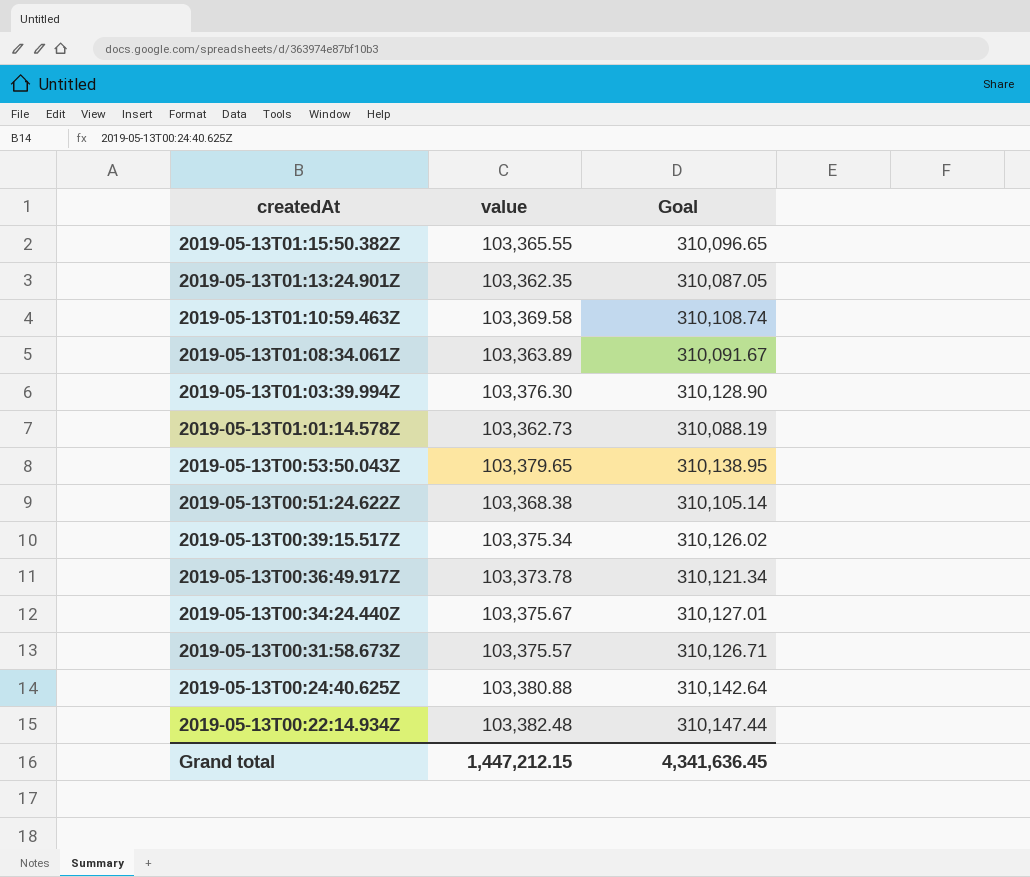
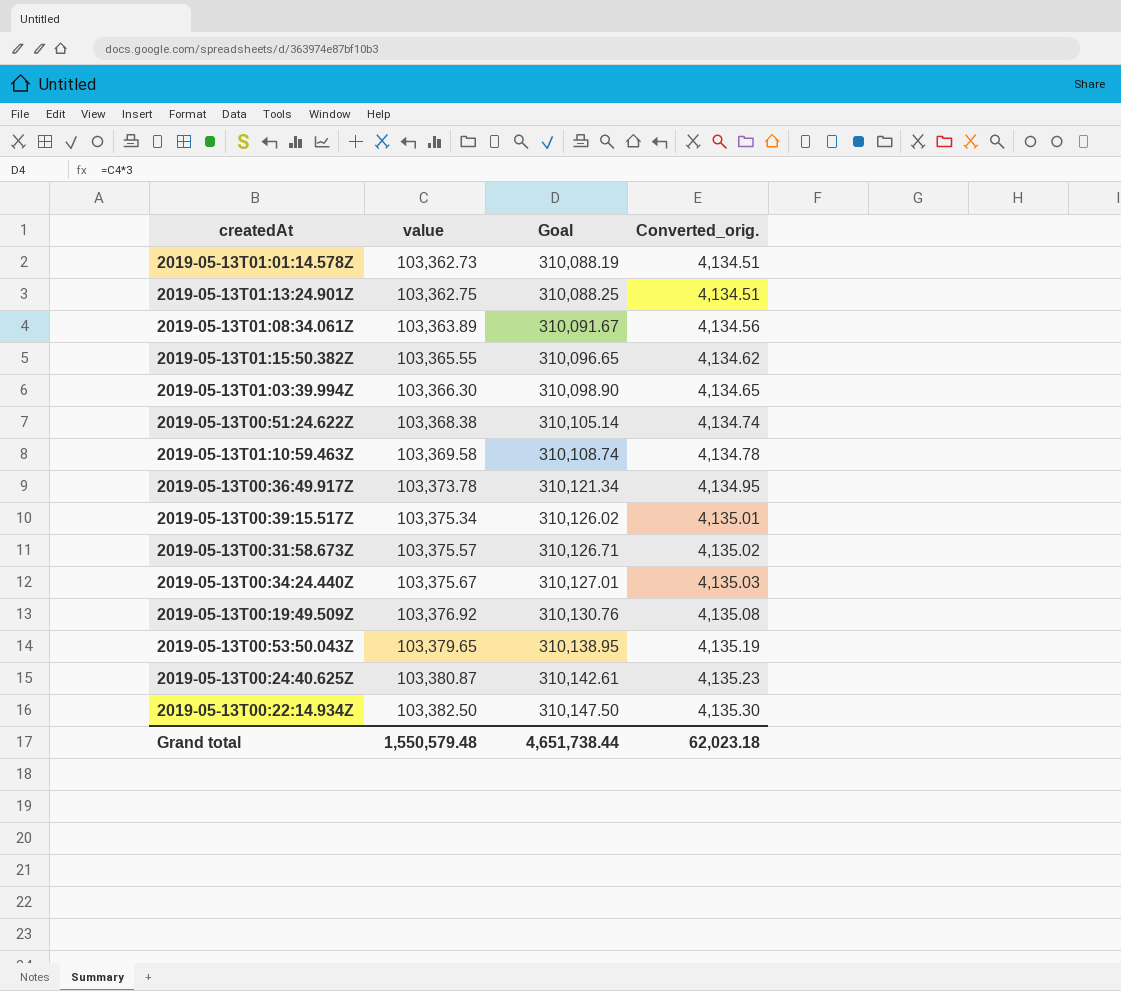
row order: createdAt descending -> value ascending
column Converted_orig. | formula: none -> [value] * 0.04
2019-05-13T01:13:24.901Z | value: 103,362.35 -> 103,362.75
2019-05-13T01:13:24.901Z | Goal: 310,087.05 -> 310,088.25
2019-05-13T01:03:39.994Z | value: 103,376.30 -> 103,366.30
2019-05-13T01:03:39.994Z | Goal: 310,128.90 -> 310,098.90
row 2019-05-13T00:19:49.509Z: none -> 103,376.92 | 310,130.76 | 4,135.08
2019-05-13T00:24:40.625Z | value: 103,380.88 -> 103,380.87
2019-05-13T00:24:40.625Z | Goal: 310,142.64 -> 310,142.61
2019-05-13T00:22:14.934Z | value: 103,382.48 -> 103,382.50
2019-05-13T00:22:14.934Z | Goal: 310,147.44 -> 310,147.50
Grand total | value: 1,447,212.15 -> 1,550,579.48
Grand total | Goal: 4,341,636.45 -> 4,651,738.44

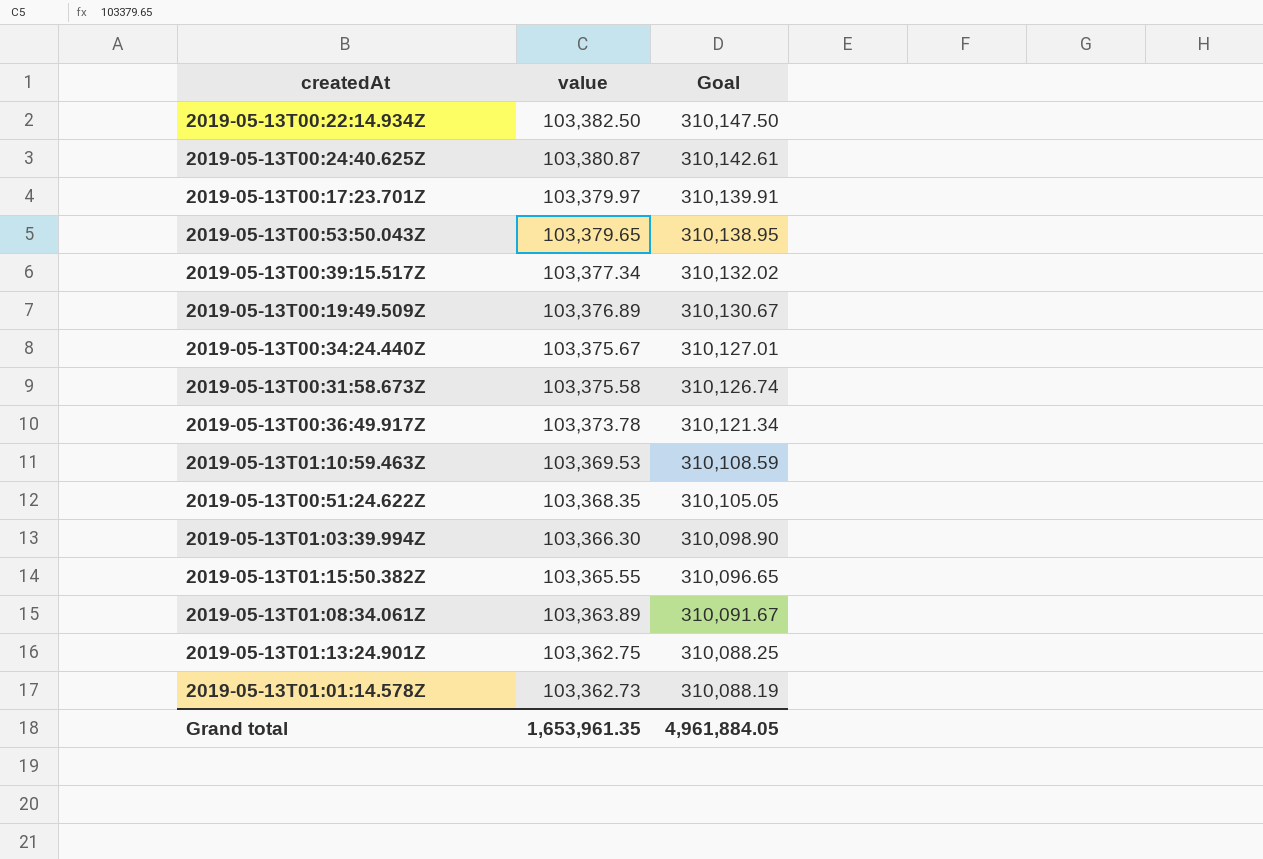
row order: value ascending -> value descending
column Converted_orig. | formula: [value] * 0.04 -> none
row 2019-05-13T00:17:23.701Z: none -> 103,379.97 | 310,139.91
2019-05-13T00:39:15.517Z | value: 103,375.34 -> 103,377.34
2019-05-13T00:39:15.517Z | Goal: 310,126.02 -> 310,132.02
2019-05-13T00:19:49.509Z | value: 103,376.92 -> 103,376.89
2019-05-13T00:19:49.509Z | Goal: 310,130.76 -> 310,130.67
2019-05-13T00:31:58.673Z | value: 103,375.57 -> 103,375.58
2019-05-13T00:31:58.673Z | Goal: 310,126.71 -> 310,126.74
2019-05-13T01:10:59.463Z | value: 103,369.58 -> 103,369.53
2019-05-13T01:10:59.463Z | Goal: 310,108.74 -> 310,108.59
2019-05-13T00:51:24.622Z | value: 103,368.38 -> 103,368.35
2019-05-13T00:51:24.622Z | Goal: 310,105.14 -> 310,105.05
Grand total | value: 1,550,579.48 -> 1,653,961.35
Grand total | Goal: 4,651,738.44 -> 4,961,884.05

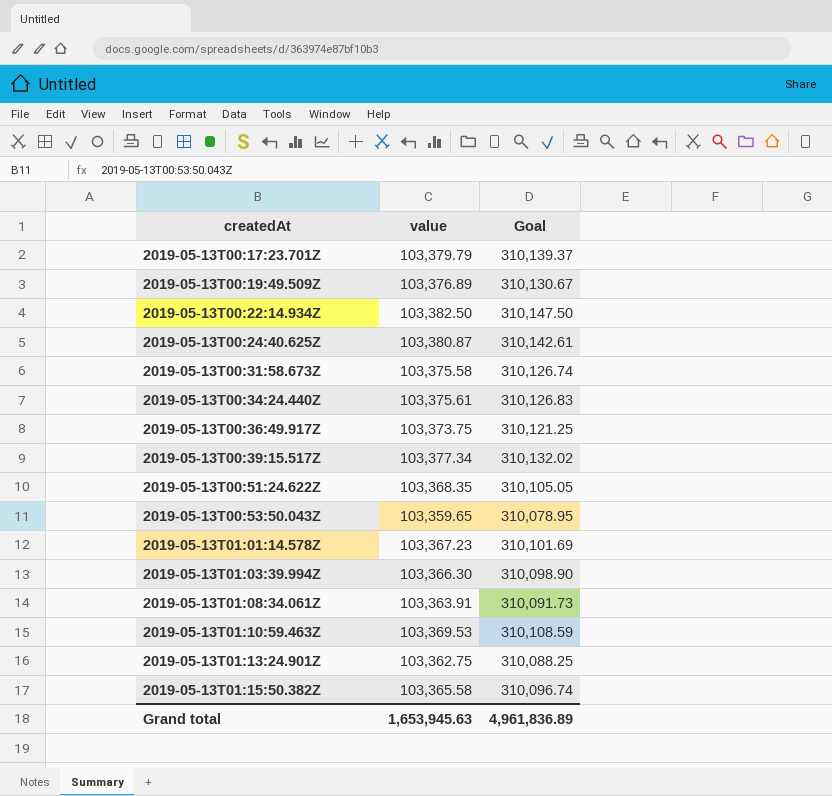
row order: value descending -> createdAt ascending
2019-05-13T00:17:23.701Z | value: 103,379.97 -> 103,379.79
2019-05-13T00:17:23.701Z | Goal: 310,139.91 -> 310,139.37
2019-05-13T00:34:24.440Z | value: 103,375.67 -> 103,375.61
2019-05-13T00:34:24.440Z | Goal: 310,127.01 -> 310,126.83
2019-05-13T00:36:49.917Z | value: 103,373.78 -> 103,373.75
2019-05-13T00:36:49.917Z | Goal: 310,121.34 -> 310,121.25
2019-05-13T00:53:50.043Z | value: 103,379.65 -> 103,359.65
2019-05-13T00:53:50.043Z | Goal: 310,138.95 -> 310,078.95
2019-05-13T01:01:14.578Z | value: 103,362.73 -> 103,367.23
2019-05-13T01:01:14.578Z | Goal: 310,088.19 -> 310,101.69
2019-05-13T01:08:34.061Z | value: 103,363.89 -> 103,363.91
2019-05-13T01:08:34.061Z | Goal: 310,091.67 -> 310,091.73
2019-05-13T01:15:50.382Z | value: 103,365.55 -> 103,365.58
2019-05-13T01:15:50.382Z | Goal: 310,096.65 -> 310,096.74
Grand total | value: 1,653,961.35 -> 1,653,945.63
Grand total | Goal: 4,961,884.05 -> 4,961,836.89

